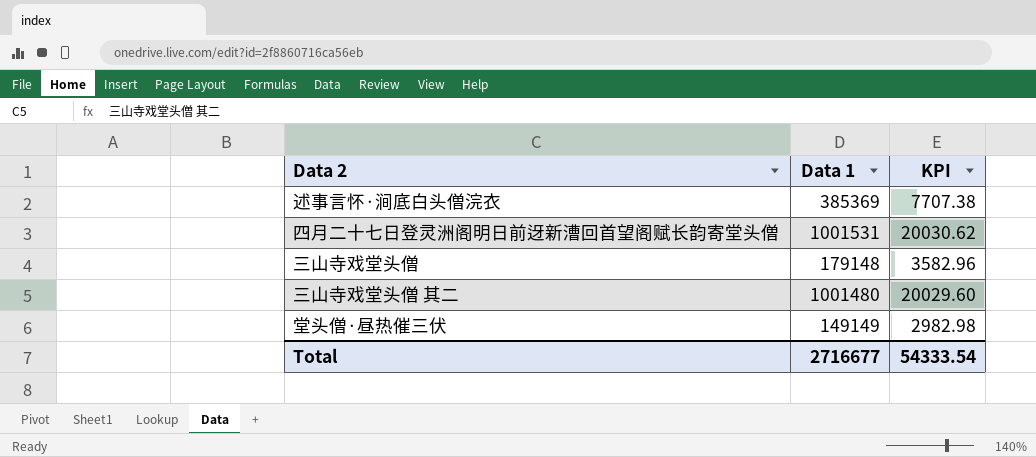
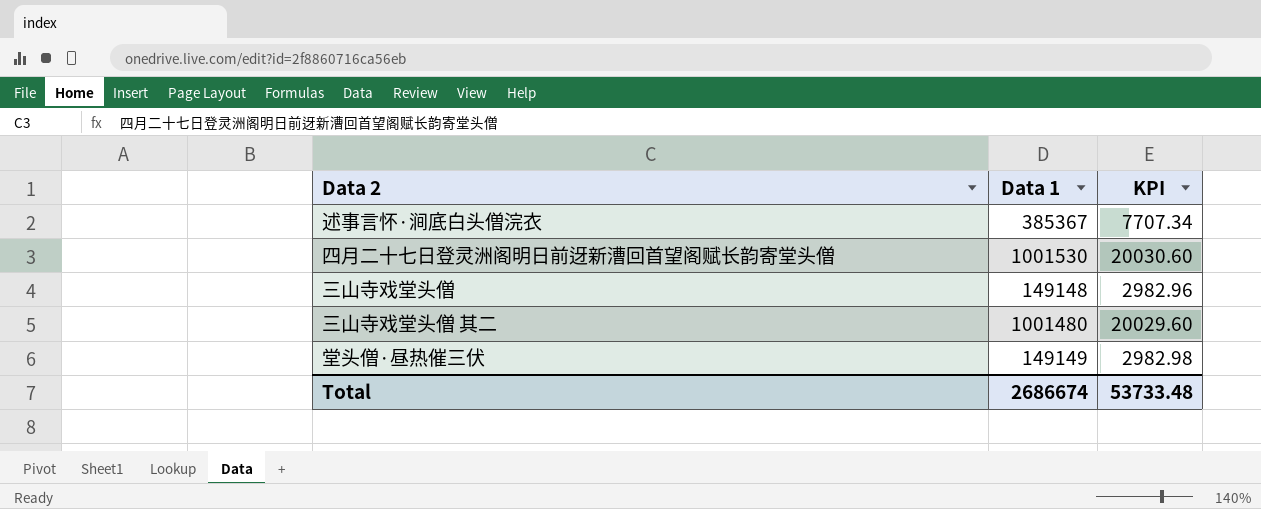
述事言怀·涧底白头僧浣衣 | Data 1: 385369 -> 385367
述事言怀·涧底白头僧浣衣 | KPI: 7707.38 -> 7707.34
四月二十七日登灵洲阁明日前迓新漕回首望阁赋长韵寄堂头僧 | Data 1: 1001531 -> 1001530
四月二十七日登灵洲阁明日前迓新漕回首望阁赋长韵寄堂头僧 | KPI: 20030.62 -> 20030.60
三山寺戏堂头僧 | Data 1: 179148 -> 149148
三山寺戏堂头僧 | KPI: 3582.96 -> 2982.96
Total | Data 1: 2716677 -> 2686674
Total | KPI: 54333.54 -> 53733.48

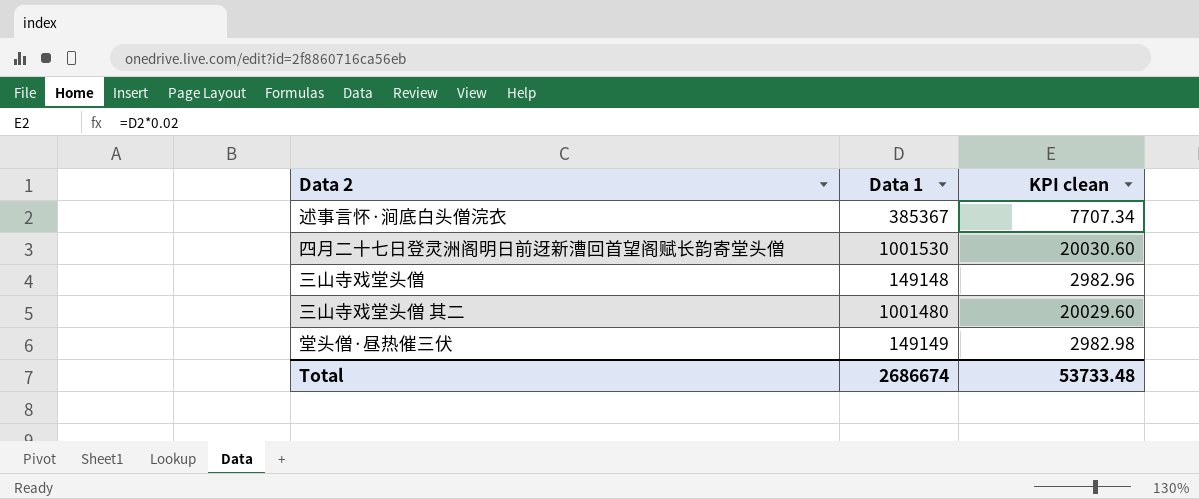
column name: KPI -> KPI clean

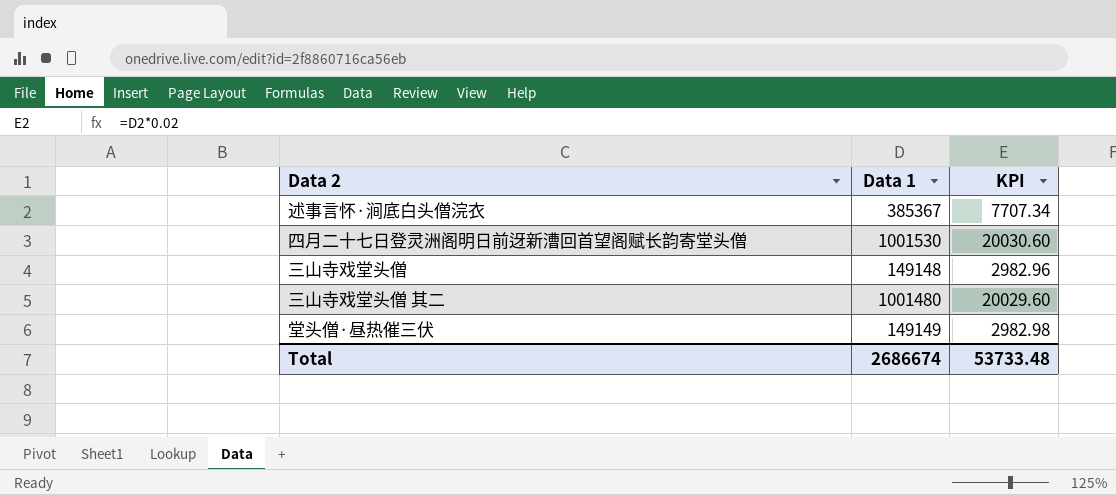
column name: KPI clean -> KPI

